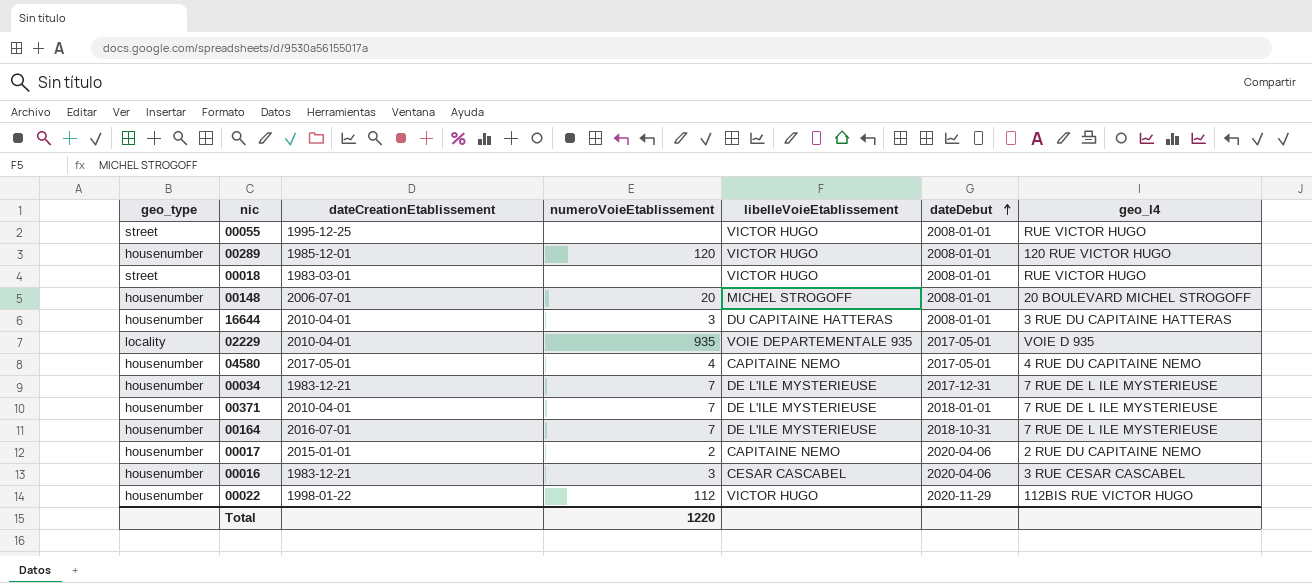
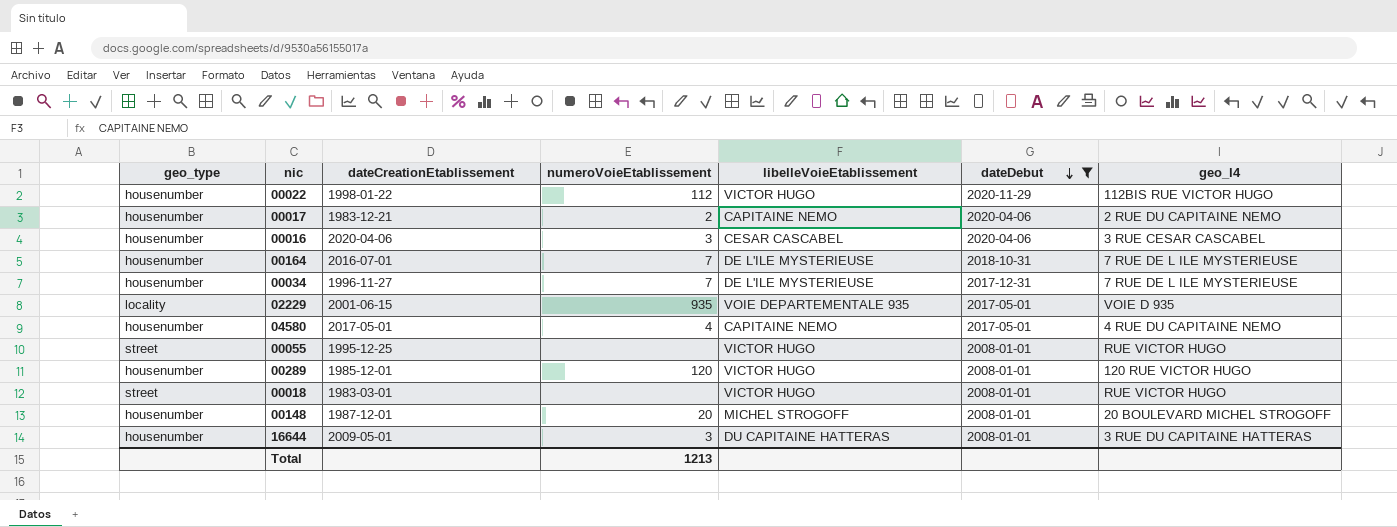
filter: none -> dateDebut != 2018-01-01
row order: dateDebut ascending -> dateDebut descending
00017 | dateCreationEtablissement: 2015-01-01 -> 1983-12-21
00016 | dateCreationEtablissement: 1983-12-21 -> 2020-04-06
00034 | dateCreationEtablissement: 1983-12-21 -> 1996-11-27
02229 | dateCreationEtablissement: 2010-04-01 -> 2001-06-15
00148 | dateCreationEtablissement: 2006-07-01 -> 1987-12-01
16644 | dateCreationEtablissement: 2010-04-01 -> 2009-05-01
Total | numeroVoieEtablissement: 1220 -> 1213

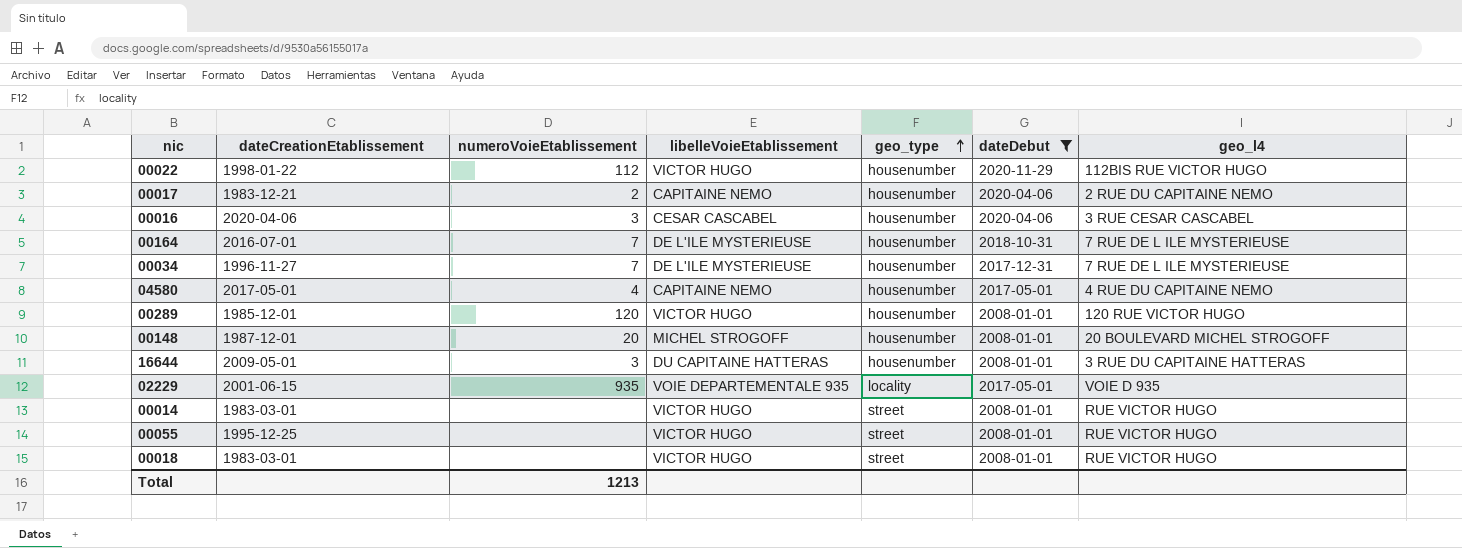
row order: dateDebut descending -> geo_type ascending
column geo_type | position: 1 -> 5
row 00014: none -> 1983-03-01 | none | VICTOR HUGO | street | 2008-01-01 | RUE VICTOR HUGO

